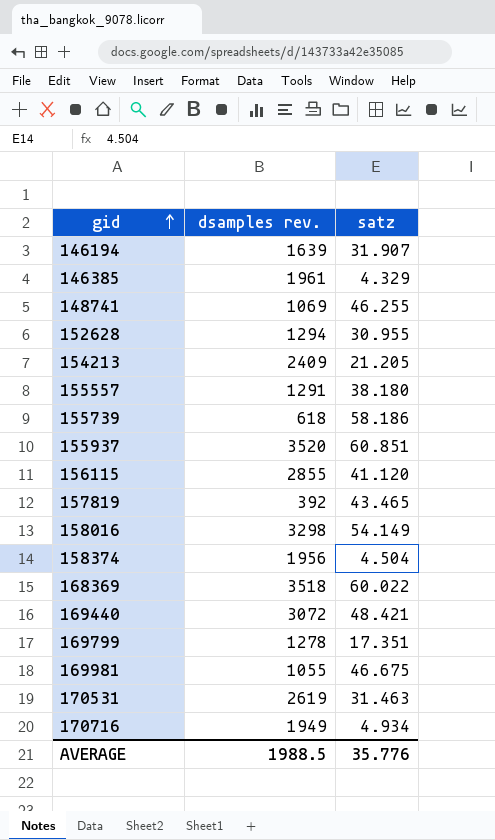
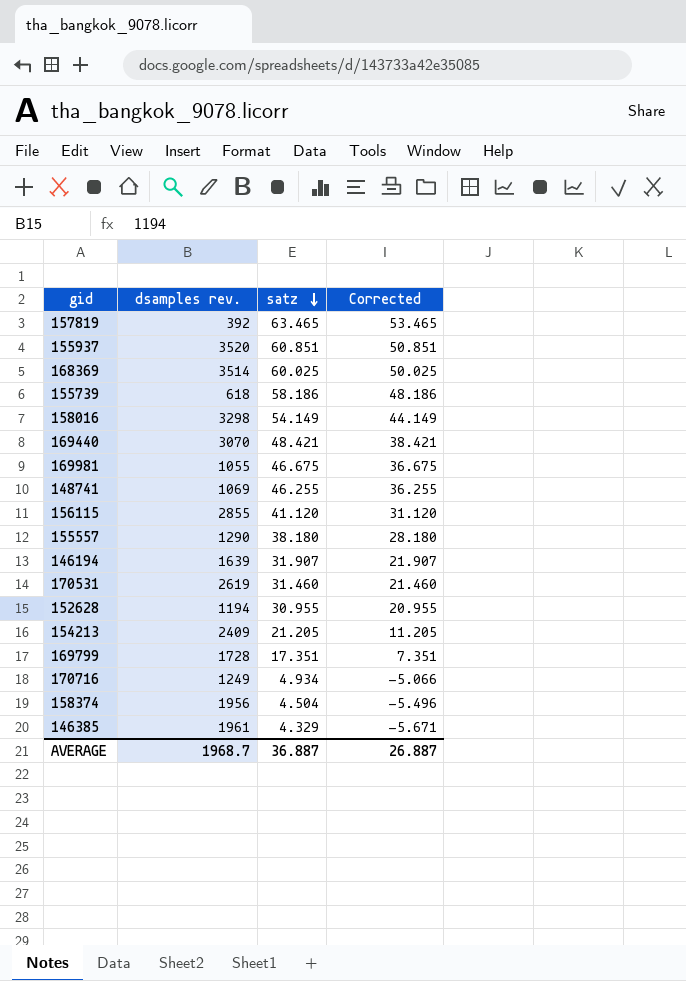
row order: gid ascending -> satz descending
column Corrected | formula: none -> [satz] - 10
157819 | satz: 43.465 -> 63.465
168369 | dsamples rev.: 3518 -> 3514
168369 | satz: 60.022 -> 60.025
169440 | dsamples rev.: 3072 -> 3070
155557 | dsamples rev.: 1291 -> 1290
170531 | satz: 31.463 -> 31.460
152628 | dsamples rev.: 1294 -> 1194
169799 | dsamples rev.: 1278 -> 1728
170716 | dsamples rev.: 1949 -> 1249
AVERAGE | dsamples rev.: 1988.5 -> 1968.7
AVERAGE | satz: 35.776 -> 36.887

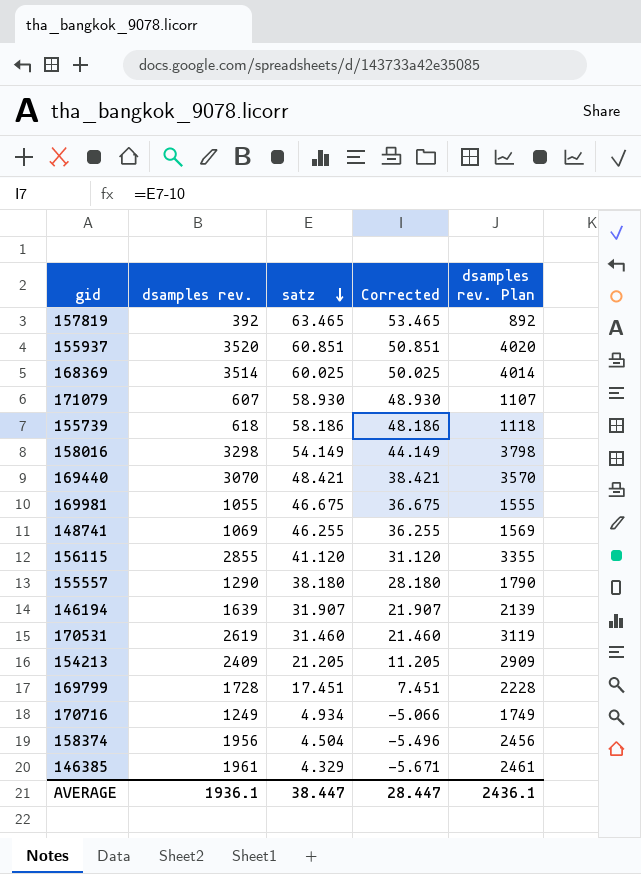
column dsamples rev. Plan | formula: none -> [dsamples rev.] + 500
row 152628: 1194 | 30.955 | 20.955 -> none
row 171079: none -> 607 | 58.930 | 48.930 | 1107
169799 | satz: 17.351 -> 17.451
169799 | Corrected: 7.351 -> 7.451
AVERAGE | dsamples rev.: 1968.7 -> 1936.1
AVERAGE | satz: 36.887 -> 38.447
AVERAGE | Corrected: 26.887 -> 28.447

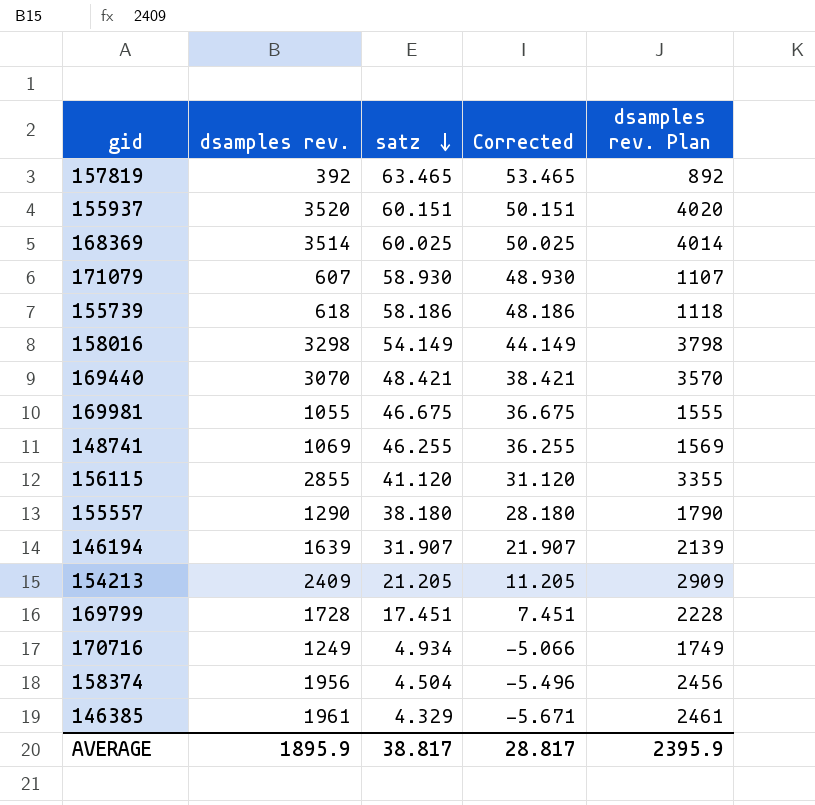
row 170531: 2619 | 31.460 | 21.460 | 3119 -> none
155937 | satz: 60.851 -> 60.151
155937 | Corrected: 50.851 -> 50.151
AVERAGE | dsamples rev.: 1936.1 -> 1895.9
AVERAGE | satz: 38.447 -> 38.817
AVERAGE | Corrected: 28.447 -> 28.817
AVERAGE | dsamples rev. Plan: 2436.1 -> 2395.9

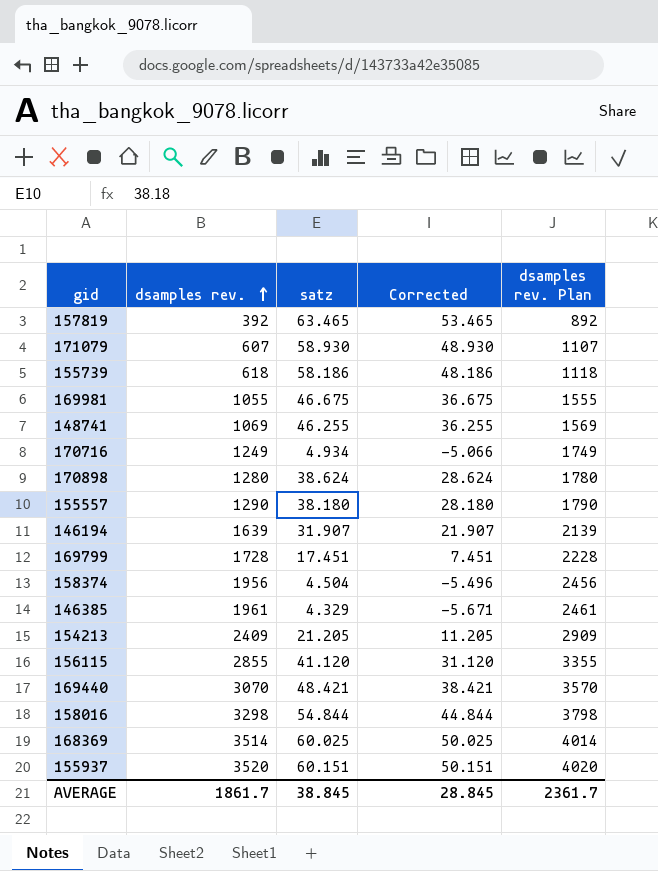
row order: satz descending -> dsamples rev. ascending
row 170898: none -> 1280 | 38.624 | 28.624 | 1780
158016 | satz: 54.149 -> 54.844
158016 | Corrected: 44.149 -> 44.844
AVERAGE | dsamples rev.: 1895.9 -> 1861.7
AVERAGE | satz: 38.817 -> 38.845
AVERAGE | Corrected: 28.817 -> 28.845
AVERAGE | dsamples rev. Plan: 2395.9 -> 2361.7

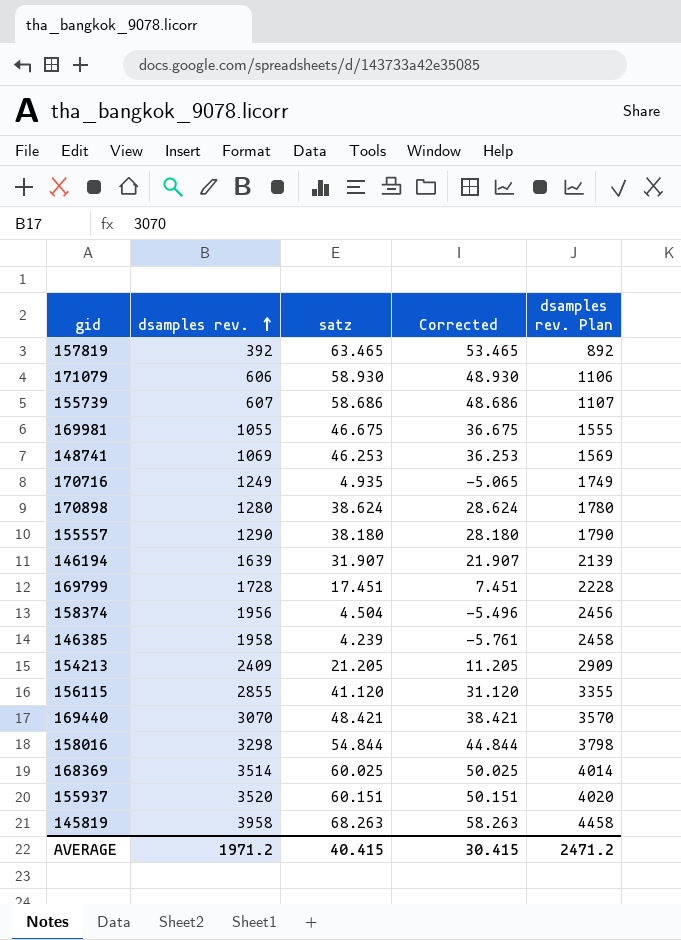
171079 | dsamples rev.: 607 -> 606
171079 | dsamples rev. Plan: 1107 -> 1106
155739 | dsamples rev.: 618 -> 607
155739 | satz: 58.186 -> 58.686
155739 | Corrected: 48.186 -> 48.686
155739 | dsamples rev. Plan: 1118 -> 1107
148741 | satz: 46.255 -> 46.253
148741 | Corrected: 36.255 -> 36.253
170716 | satz: 4.934 -> 4.935
170716 | Corrected: -5.066 -> -5.065
146385 | dsamples rev.: 1961 -> 1958
146385 | satz: 4.329 -> 4.239
146385 | Corrected: -5.671 -> -5.761
146385 | dsamples rev. Plan: 2461 -> 2458
row 145819: none -> 3958 | 68.263 | 58.263 | 4458
AVERAGE | dsamples rev.: 1861.7 -> 1971.2
AVERAGE | satz: 38.845 -> 40.415
AVERAGE | Corrected: 28.845 -> 30.415
AVERAGE | dsamples rev. Plan: 2361.7 -> 2471.2

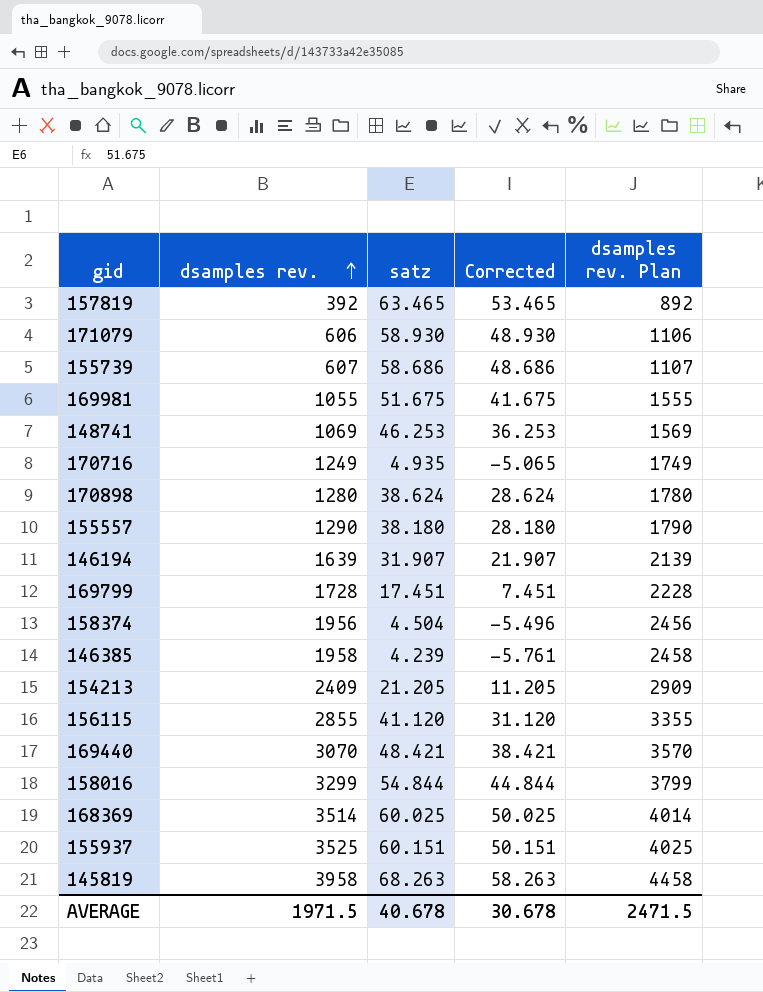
169981 | satz: 46.675 -> 51.675
169981 | Corrected: 36.675 -> 41.675
158016 | dsamples rev.: 3298 -> 3299
158016 | dsamples rev. Plan: 3798 -> 3799
155937 | dsamples rev.: 3520 -> 3525
155937 | dsamples rev. Plan: 4020 -> 4025
AVERAGE | dsamples rev.: 1971.2 -> 1971.5
AVERAGE | satz: 40.415 -> 40.678
AVERAGE | Corrected: 30.415 -> 30.678
AVERAGE | dsamples rev. Plan: 2471.2 -> 2471.5

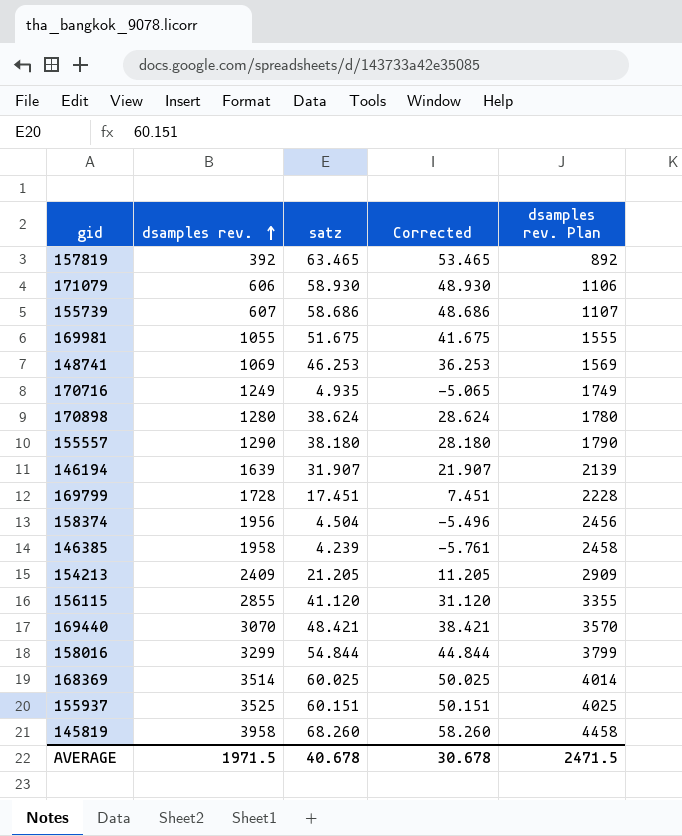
145819 | satz: 68.263 -> 68.260
145819 | Corrected: 58.263 -> 58.260

